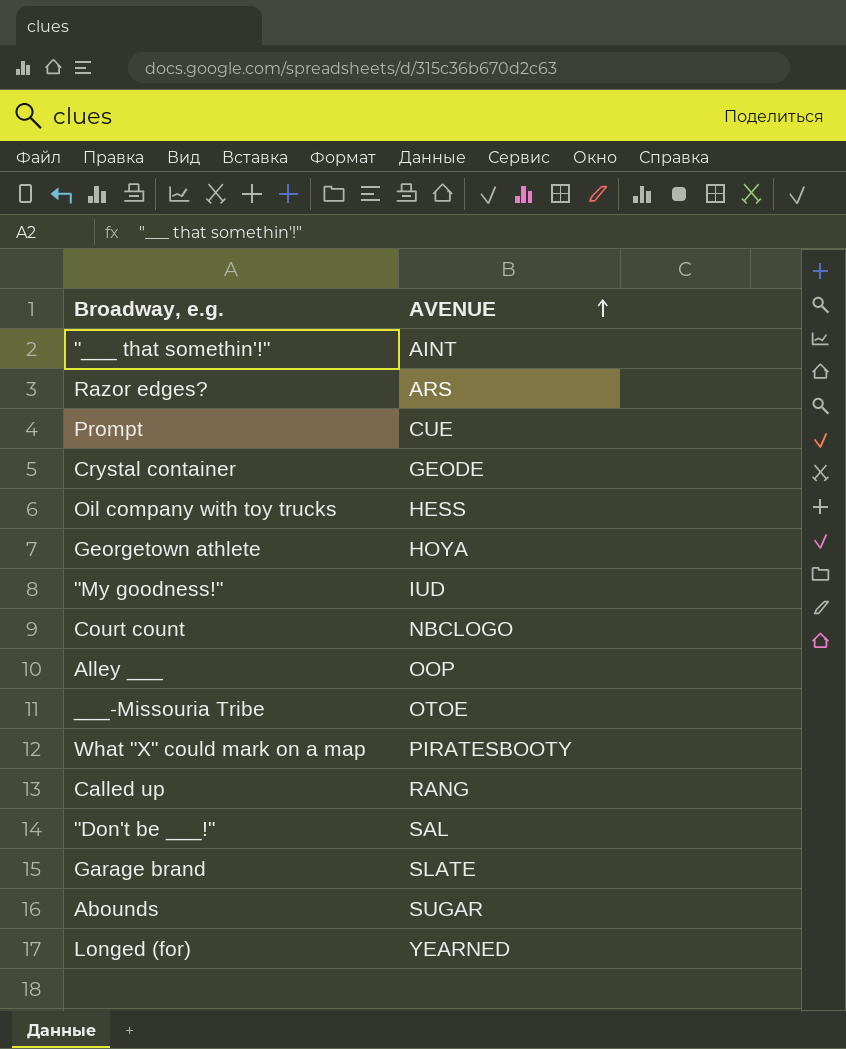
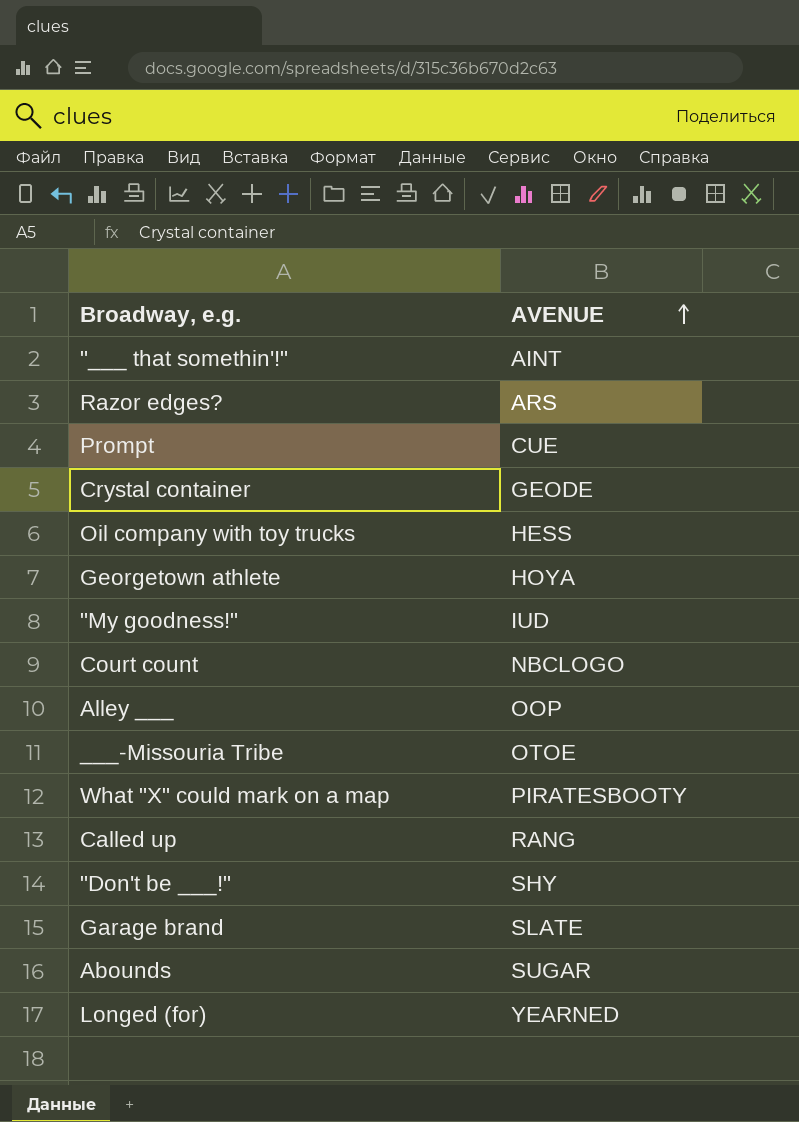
"Don't be ___!" | AVENUE: SAL -> SHY

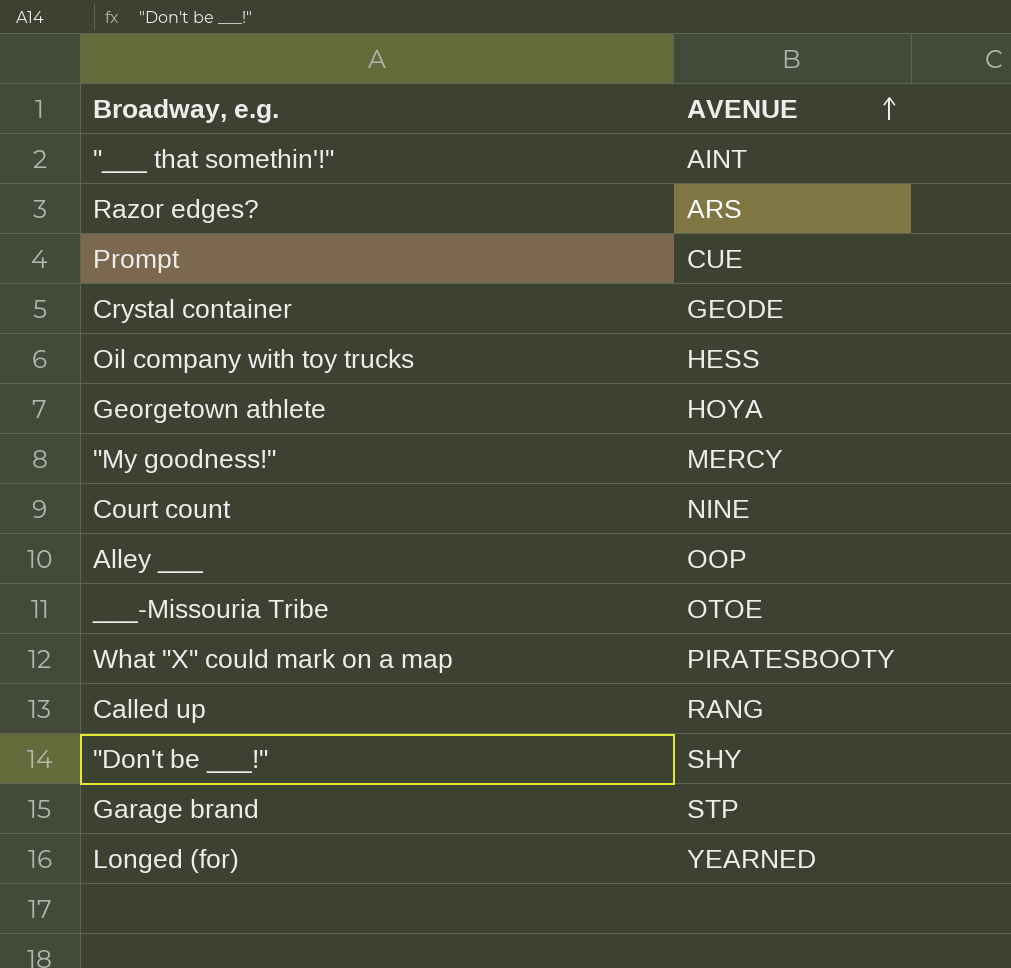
row Abounds: SUGAR -> none
"My goodness!" | AVENUE: IUD -> MERCY
Court count | AVENUE: NBCLOGO -> NINE
Garage brand | AVENUE: SLATE -> STP

